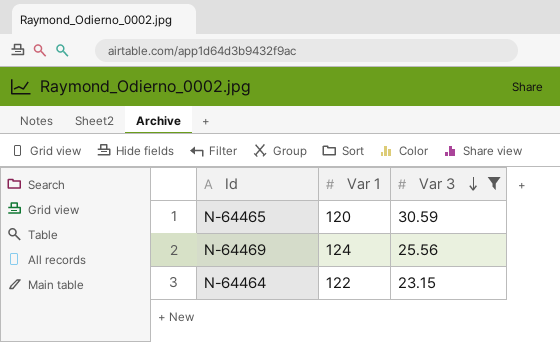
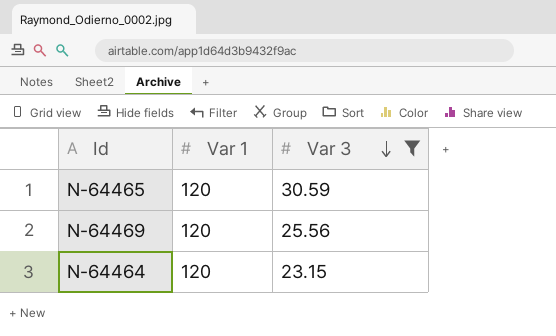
N-64469 | Var 1: 124 -> 120
N-64464 | Var 1: 122 -> 120

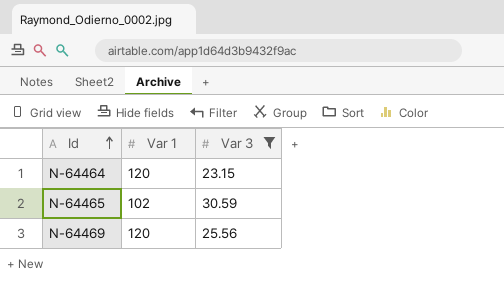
row order: Var 3 descending -> Id ascending
N-64465 | Var 1: 120 -> 102

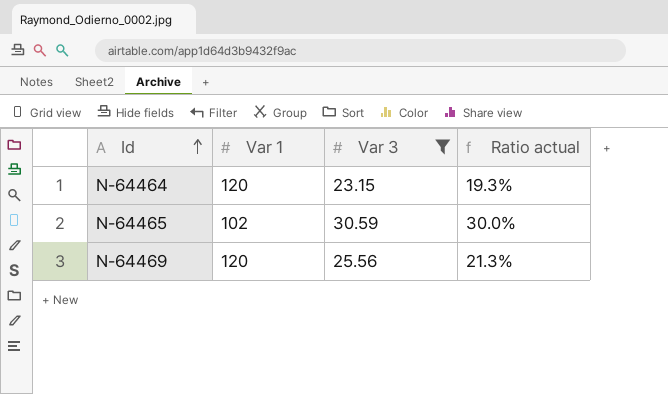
column Ratio actual | formula: none -> [Var 3] / [Var 1]

